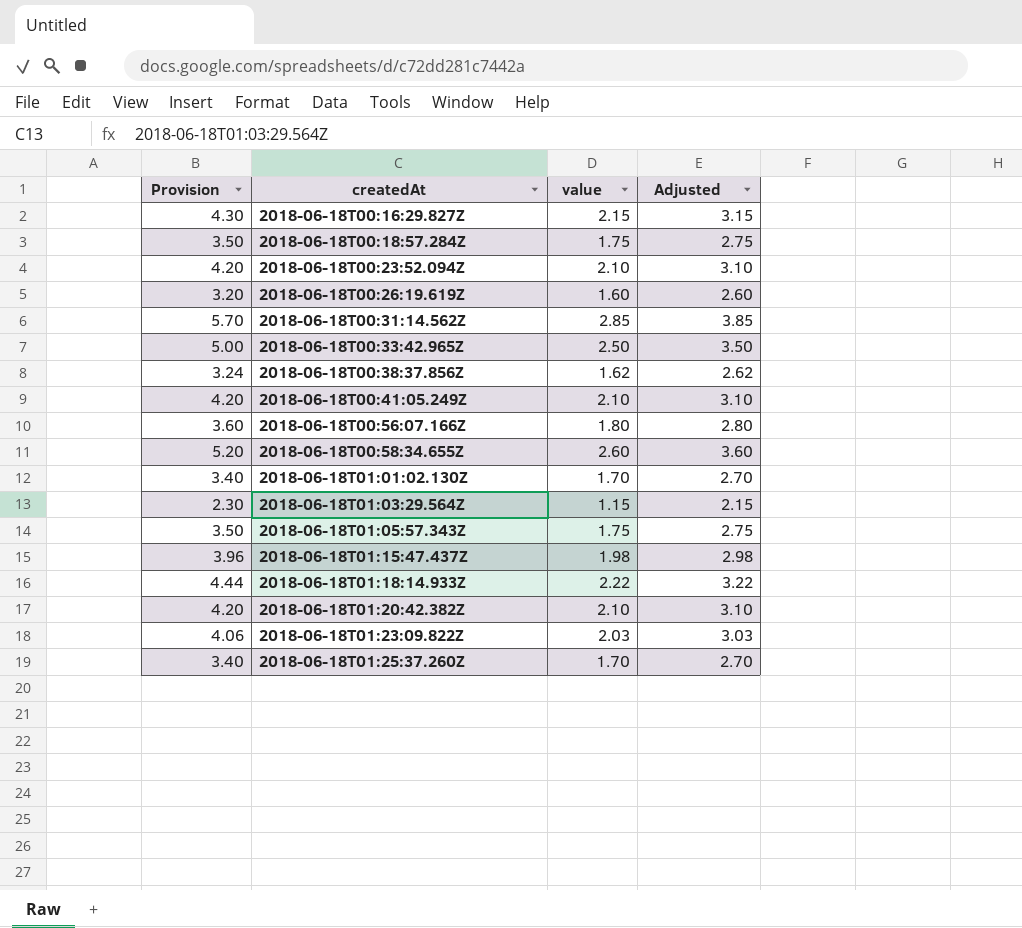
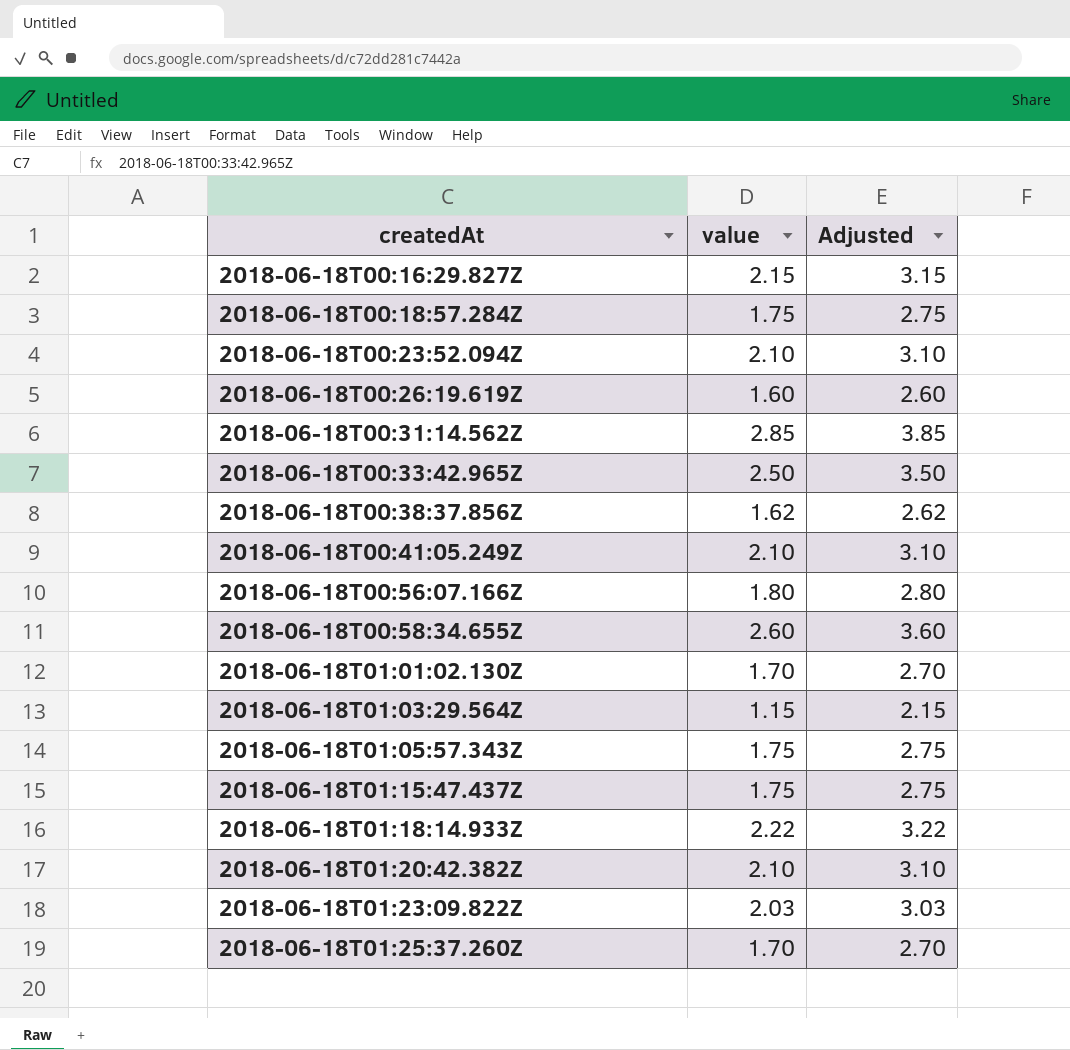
column Provision | formula: [value] * 2 -> none
2018-06-18T01:15:47.437Z | value: 1.98 -> 1.75
2018-06-18T01:15:47.437Z | Adjusted: 2.98 -> 2.75

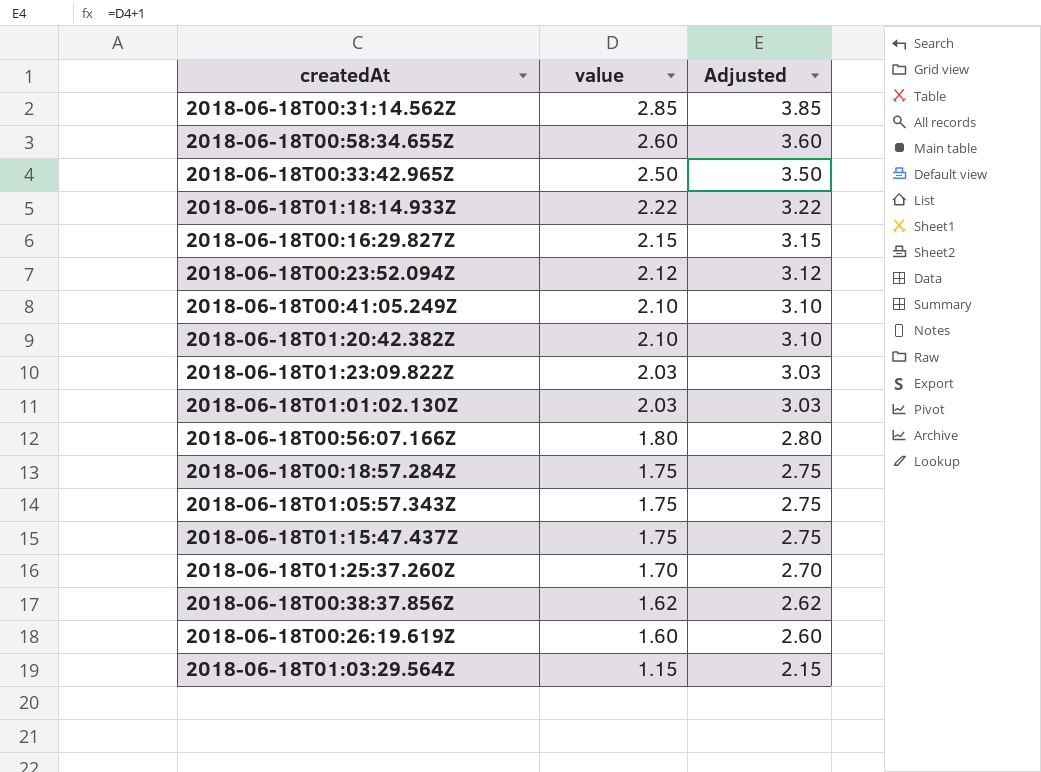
row order: createdAt ascending -> value descending
2018-06-18T00:23:52.094Z | value: 2.10 -> 2.12
2018-06-18T00:23:52.094Z | Adjusted: 3.10 -> 3.12
2018-06-18T01:01:02.130Z | value: 1.70 -> 2.03
2018-06-18T01:01:02.130Z | Adjusted: 2.70 -> 3.03

